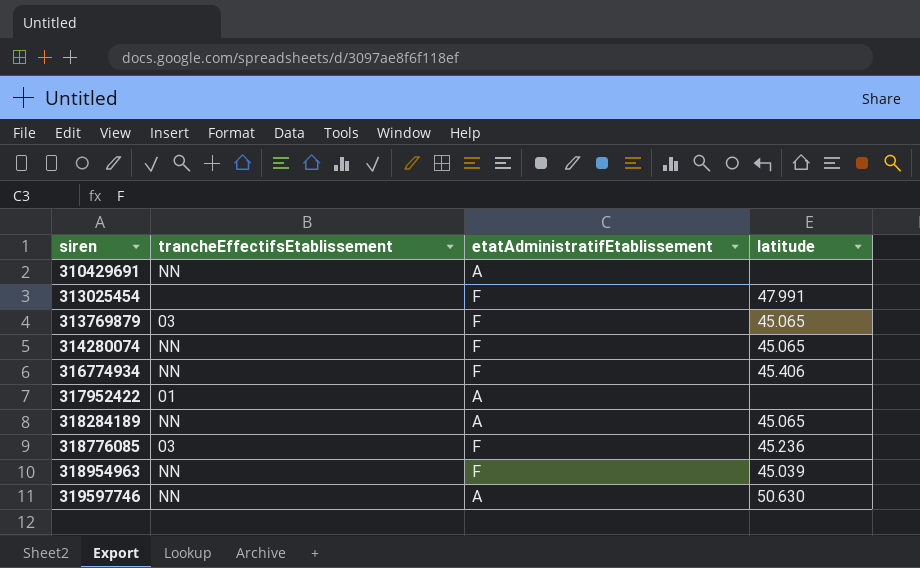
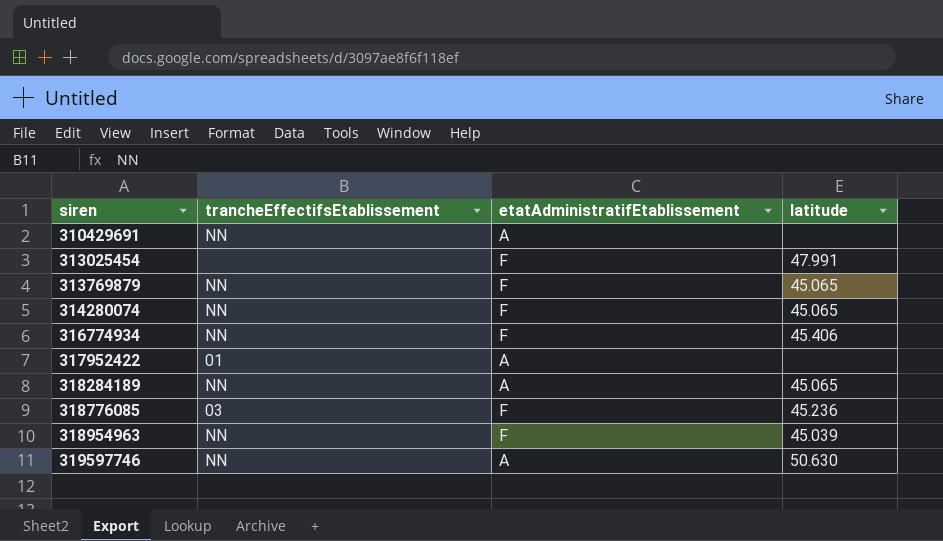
313769879 | trancheEffectifsEtablissement: 03 -> NN

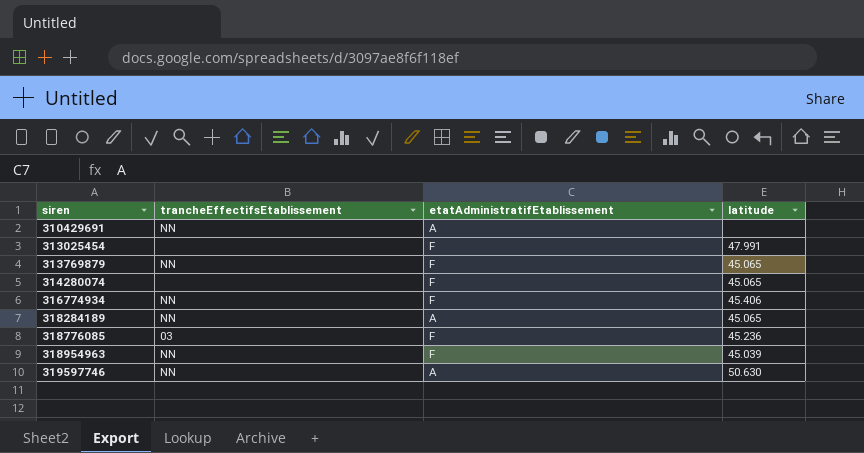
row 317952422: 01 | A | none -> none
314280074 | trancheEffectifsEtablissement: NN -> none

